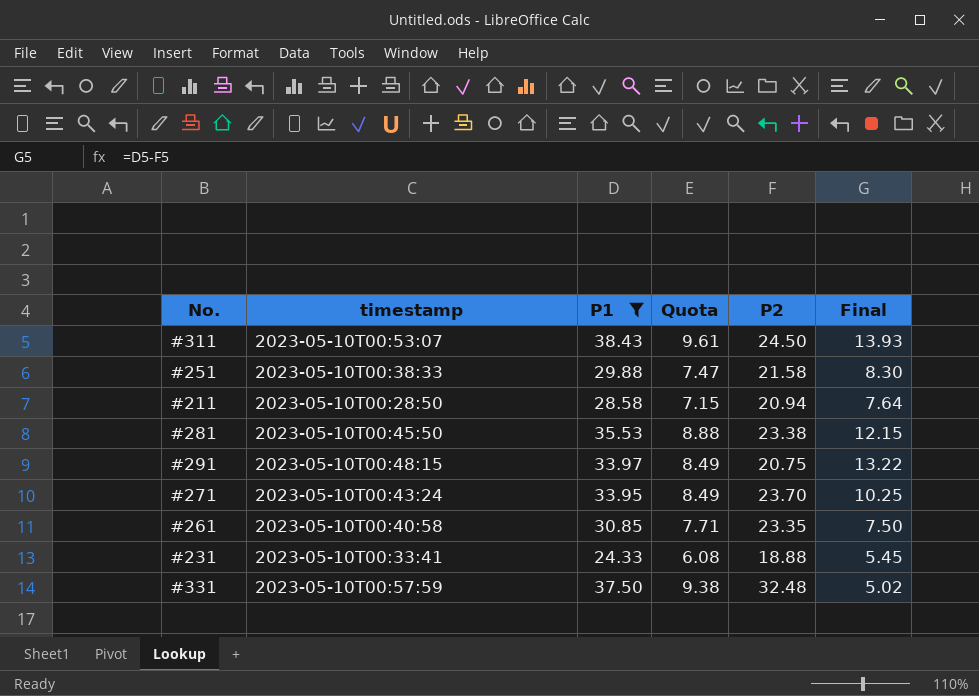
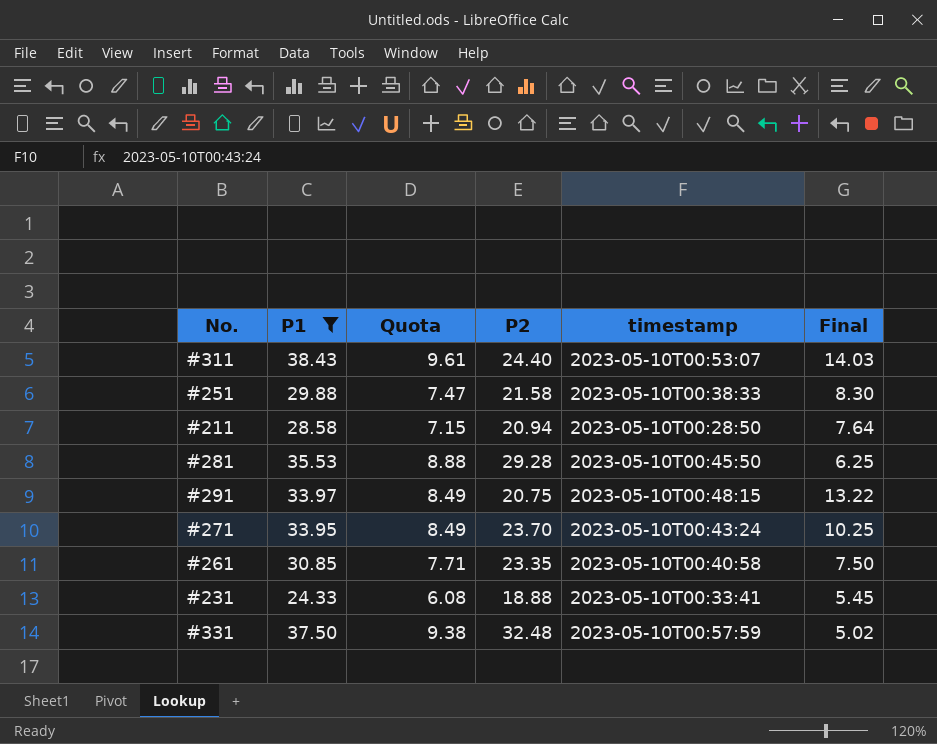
column timestamp | position: 2 -> 5
#311 | P2: 24.50 -> 24.40
#311 | Final: 13.93 -> 14.03
#281 | P2: 23.38 -> 29.28
#281 | Final: 12.15 -> 6.25

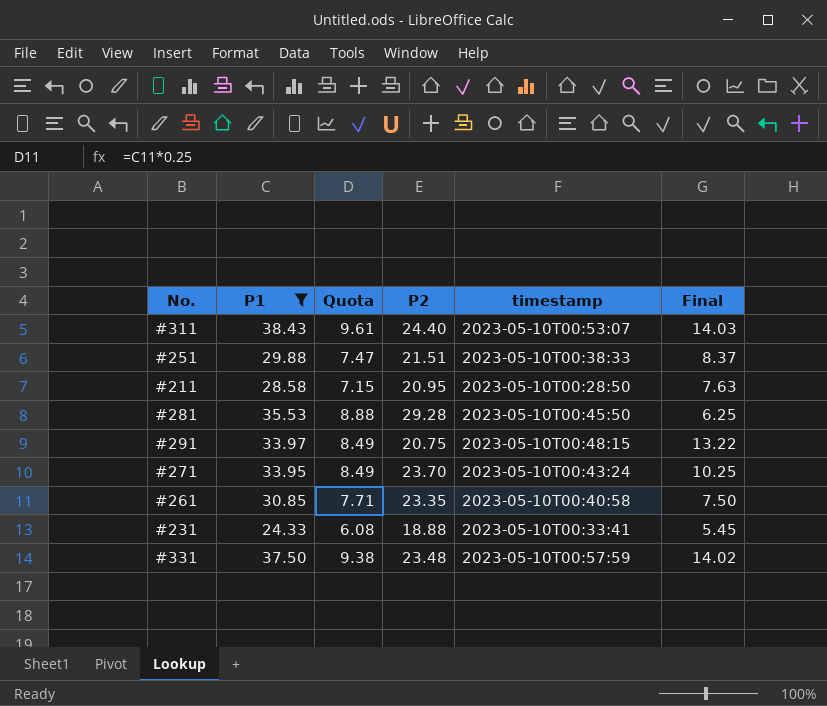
#251 | P2: 21.58 -> 21.51
#251 | Final: 8.30 -> 8.37
#211 | P2: 20.94 -> 20.95
#211 | Final: 7.64 -> 7.63
#331 | P2: 32.48 -> 23.48
#331 | Final: 5.02 -> 14.02

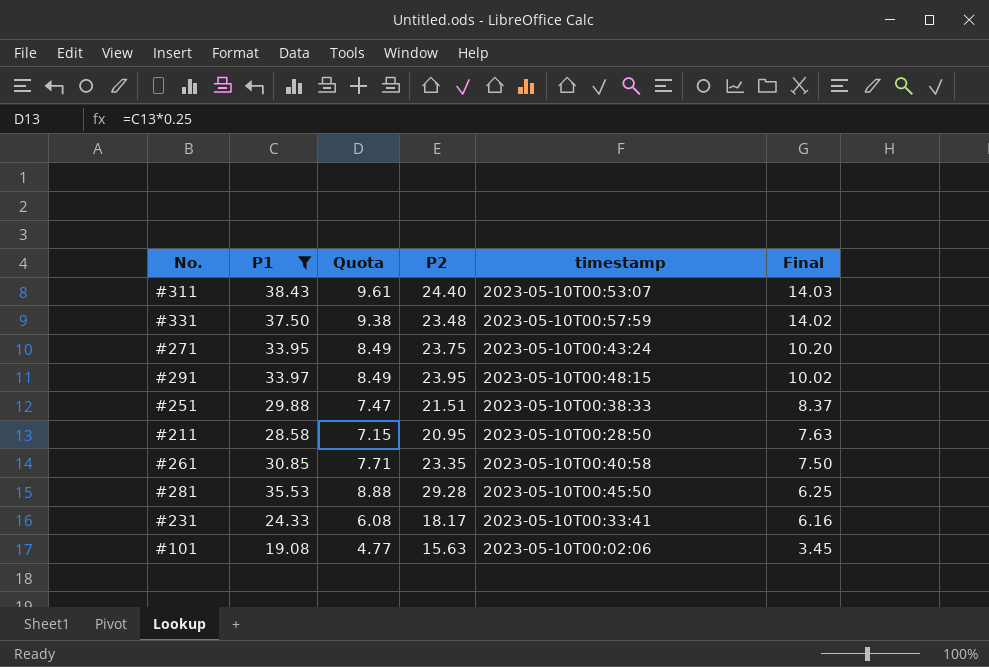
row order: none -> Final descending
#271 | P2: 23.70 -> 23.75
#271 | Final: 10.25 -> 10.20
#291 | P2: 20.75 -> 23.95
#291 | Final: 13.22 -> 10.02
#231 | P2: 18.88 -> 18.17
#231 | Final: 5.45 -> 6.16
row #101: none -> 19.08 | 4.77 | 15.63 | 2023-05-10T00:02:06 | 3.45

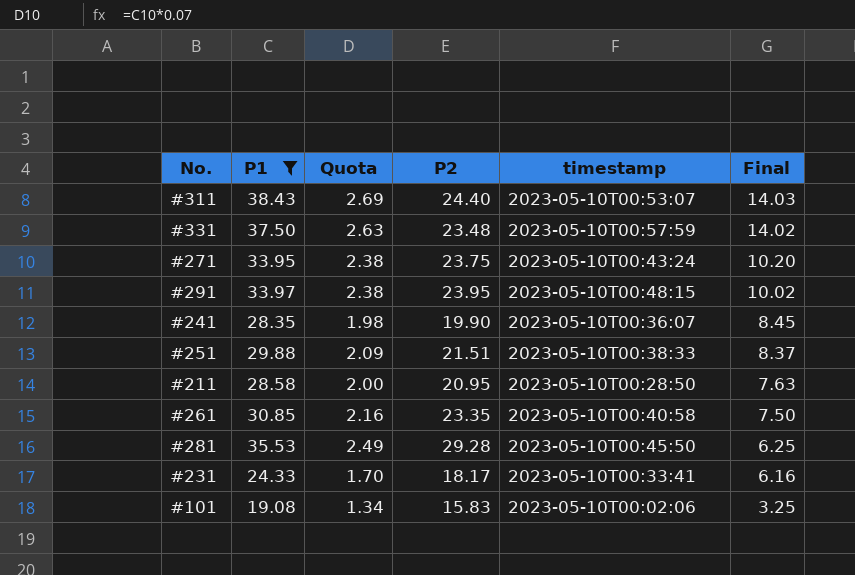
column Quota | formula: [P1] * 0.25 -> [P1] * 0.07
row #241: none -> 28.35 | 1.98 | 19.90 | 2023-05-10T00:36:07 | 8.45
#101 | P2: 15.63 -> 15.83
#101 | Final: 3.45 -> 3.25

